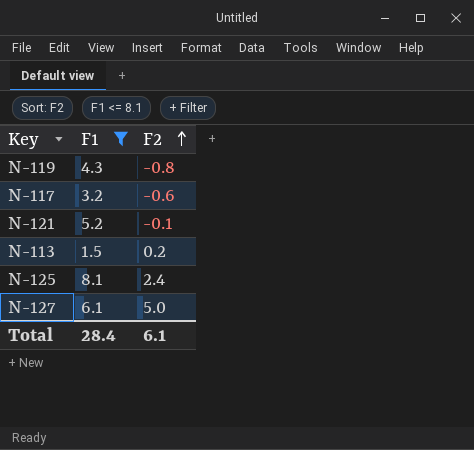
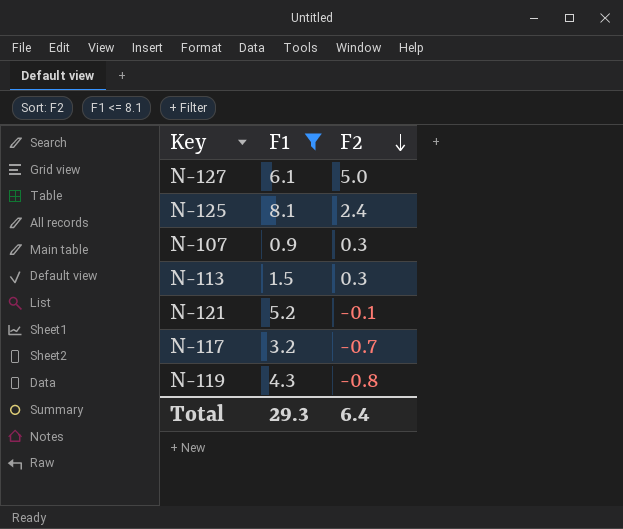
row order: F2 ascending -> F2 descending
row N-107: none -> 0.9 | 0.3
N-113 | F2: 0.2 -> 0.3
N-117 | F2: -0.6 -> -0.7
Total | F1: 28.4 -> 29.3
Total | F2: 6.1 -> 6.4

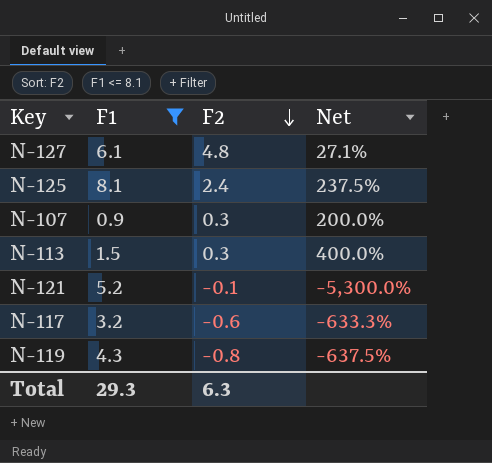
column Net | formula: none -> ([F1] - [F2]) / [F2]
N-127 | F2: 5.0 -> 4.8
N-117 | F2: -0.7 -> -0.6
Total | F2: 6.4 -> 6.3

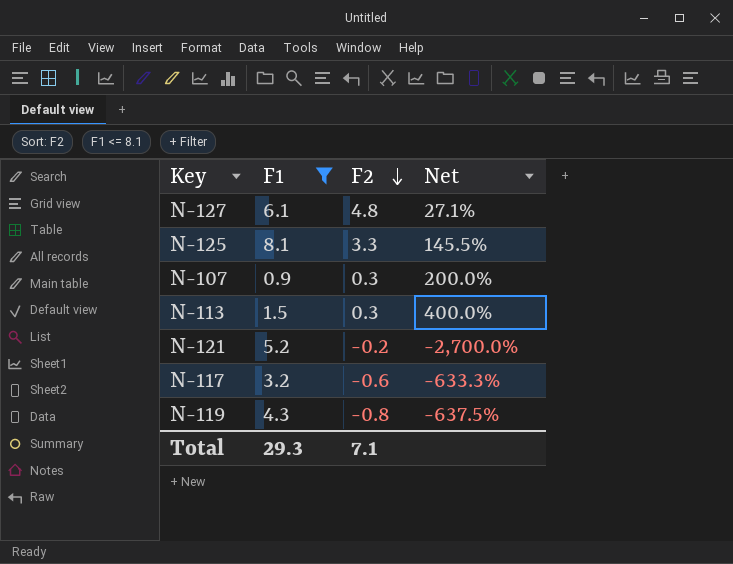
N-125 | F2: 2.4 -> 3.3
N-125 | Net: 237.5% -> 145.5%
N-121 | F2: -0.1 -> -0.2
N-121 | Net: -5,300.0% -> -2,700.0%
Total | F2: 6.3 -> 7.1

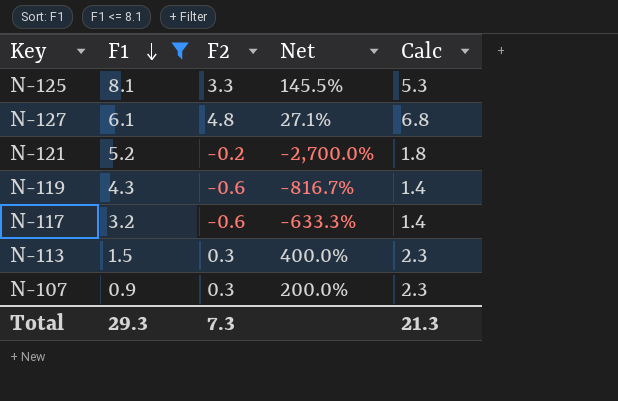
row order: F2 descending -> F1 descending
column Calc | formula: none -> [F2] + 2
N-119 | F2: -0.8 -> -0.6
N-119 | Net: -637.5% -> -816.7%
Total | F2: 7.1 -> 7.3

